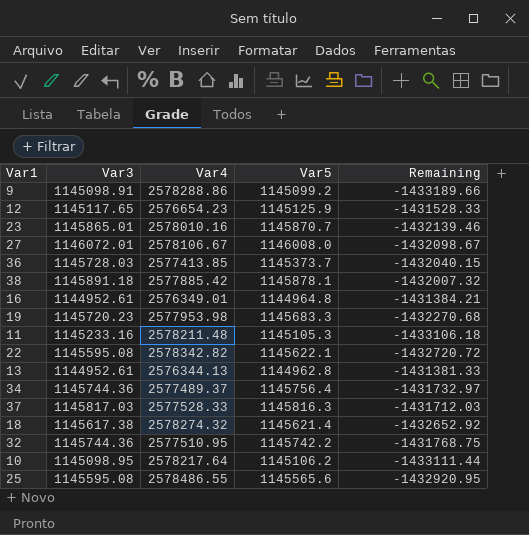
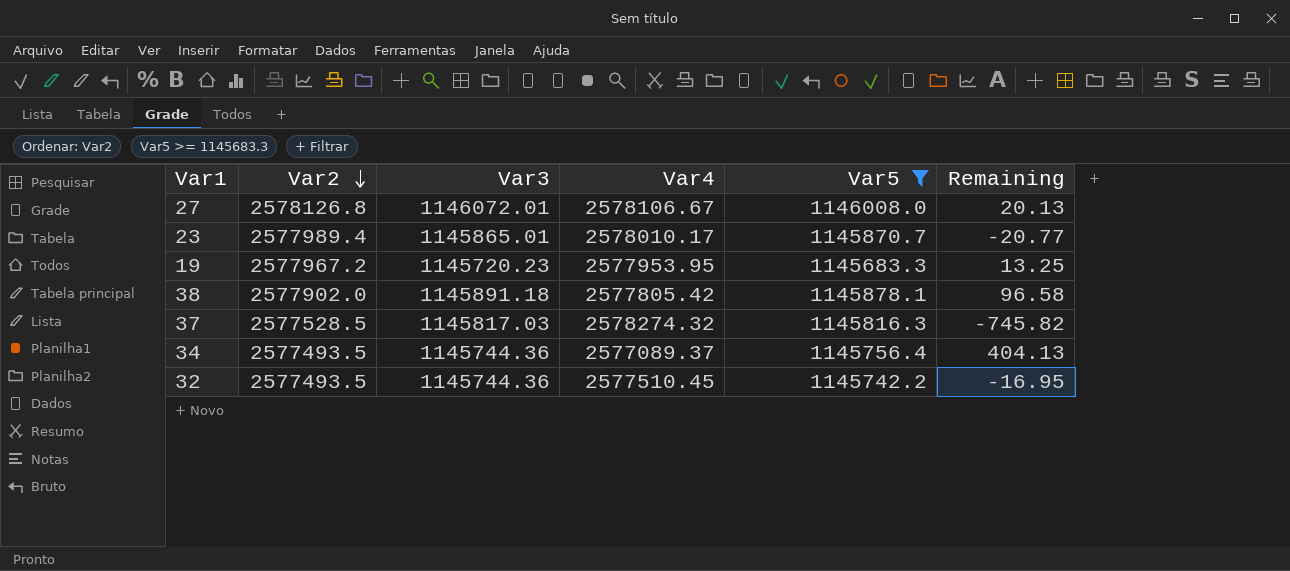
filter: none -> Var5 >= 1145683.3
row order: none -> Var2 descending
column Var2 | position: none -> 2
column Remaining | formula: [Var5] - [Var4] -> [Var2] - [Var4]
23 | Var4: 2578010.16 -> 2578010.17
19 | Var4: 2577953.98 -> 2577953.95
38 | Var4: 2577885.42 -> 2577805.42
37 | Var4: 2577528.33 -> 2578274.32
34 | Var4: 2577489.37 -> 2577089.37
32 | Var4: 2577510.95 -> 2577510.45

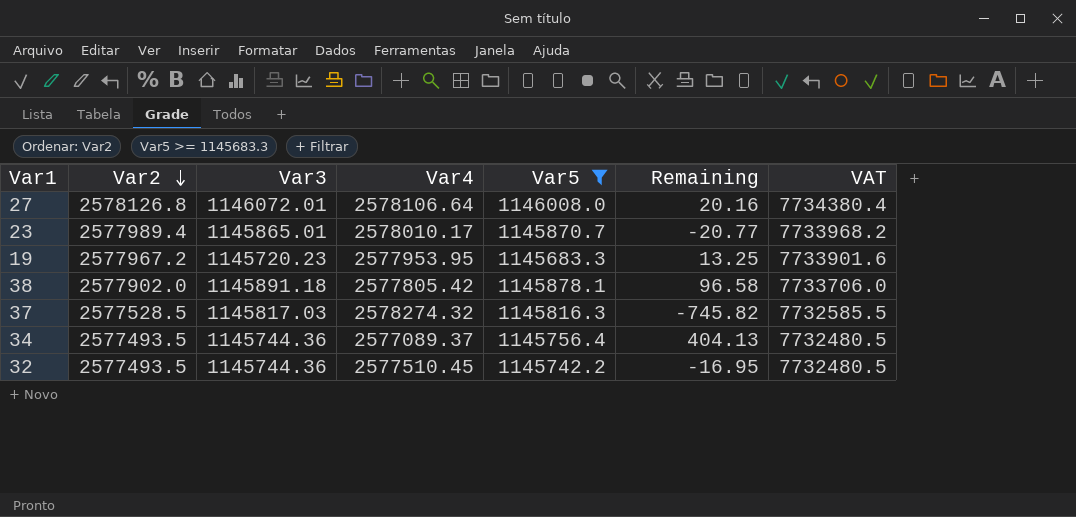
column VAT | formula: none -> [Var2] * 3
27 | Var4: 2578106.67 -> 2578106.64
27 | Remaining: 20.13 -> 20.16

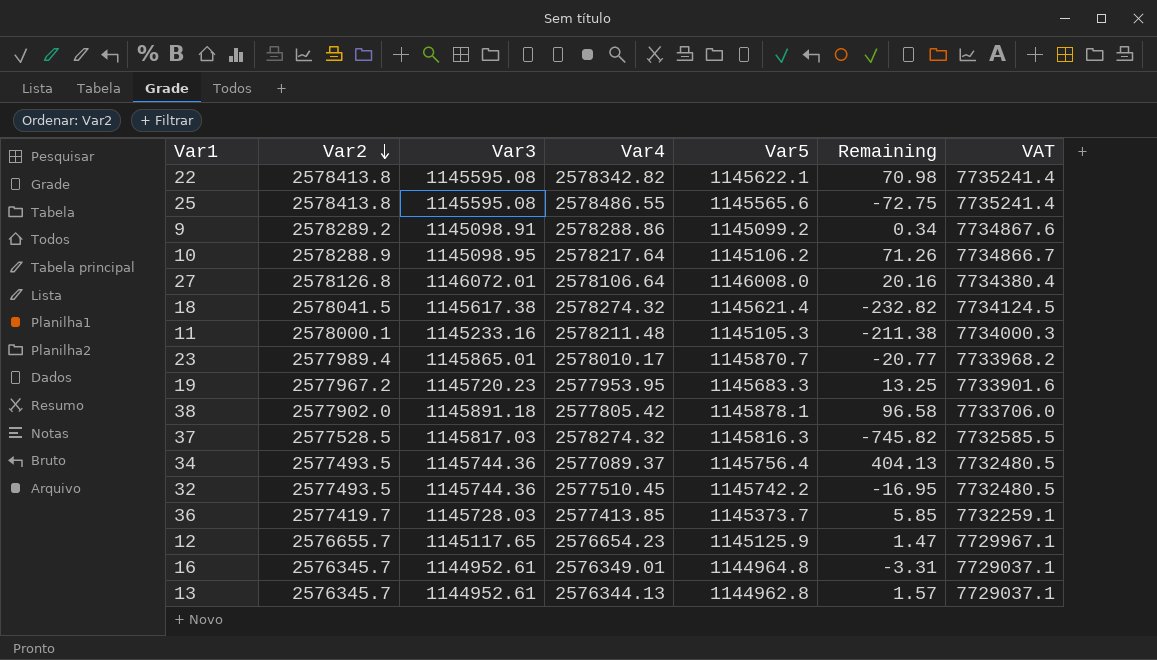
filter: Var5 >= 1145683.3 -> none

